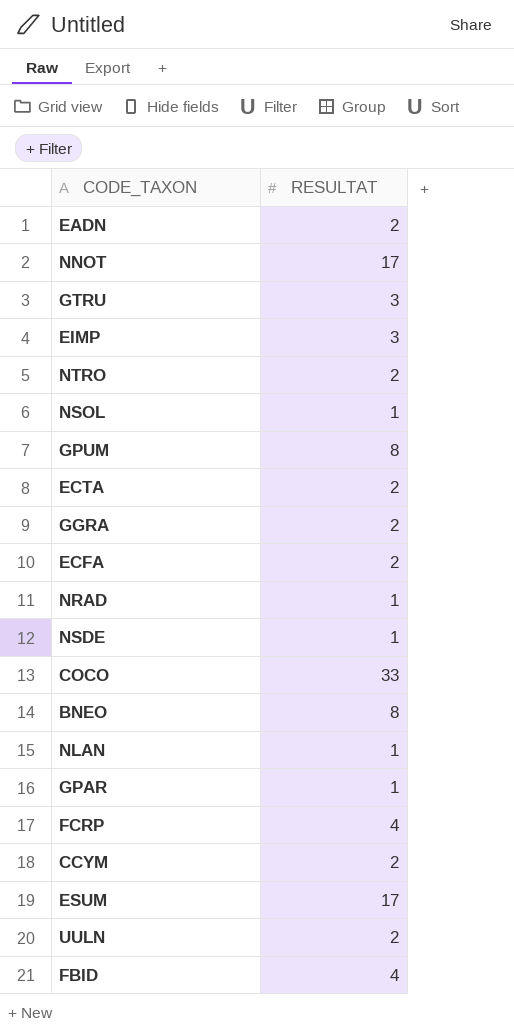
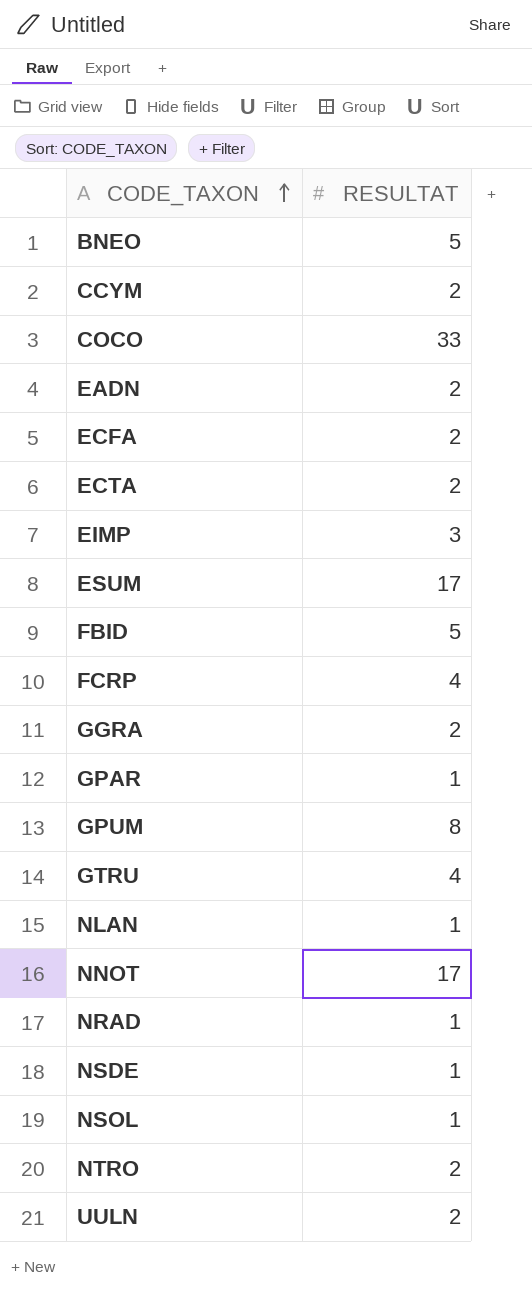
row order: none -> CODE_TAXON ascending
BNEO | RESULTAT: 8 -> 5
FBID | RESULTAT: 4 -> 5
GTRU | RESULTAT: 3 -> 4

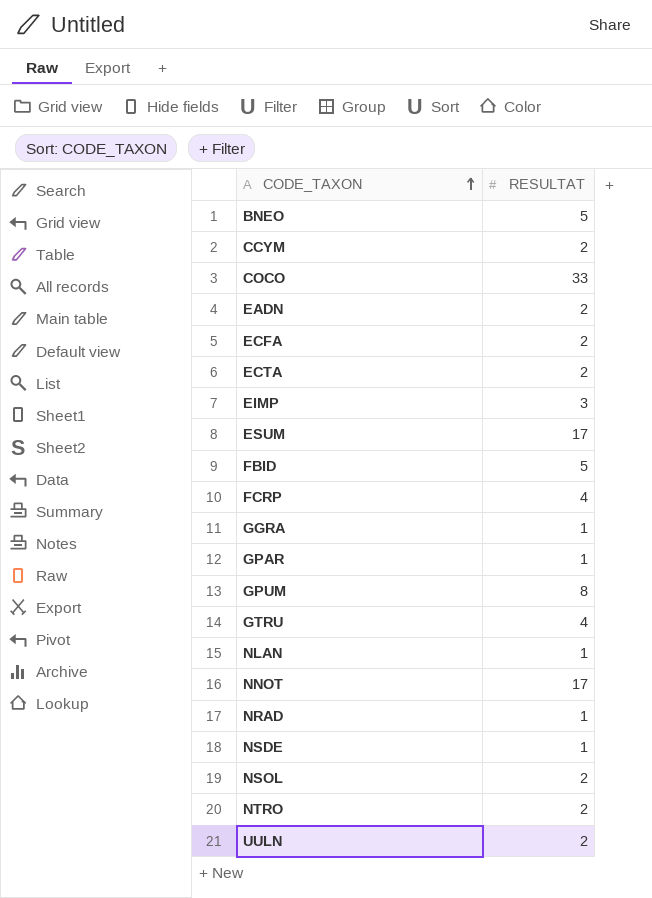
GGRA | RESULTAT: 2 -> 1
NSOL | RESULTAT: 1 -> 2

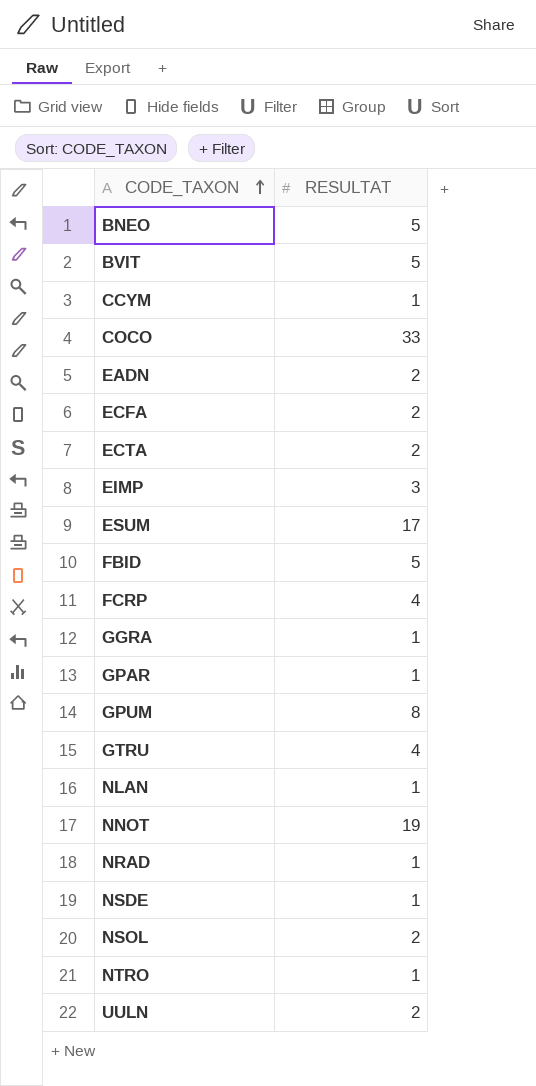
row BVIT: none -> 5
CCYM | RESULTAT: 2 -> 1
NNOT | RESULTAT: 17 -> 19
NTRO | RESULTAT: 2 -> 1

